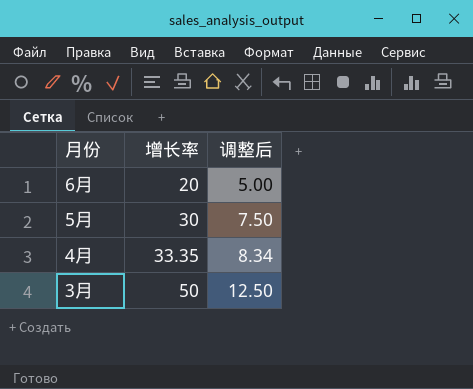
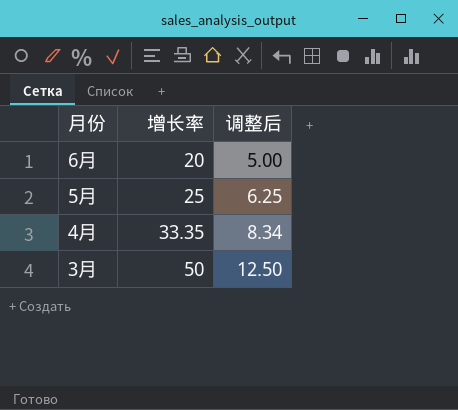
5月 | 增长率: 30 -> 25
5月 | 调整后: 7.50 -> 6.25

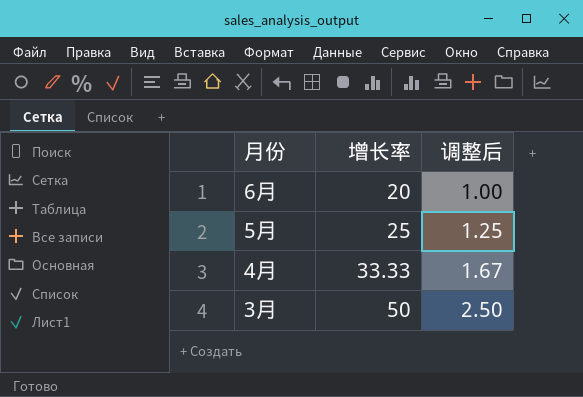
column 调整后 | formula: [增长率] * 0.25 -> [增长率] * 0.05
4月 | 增长率: 33.35 -> 33.33

